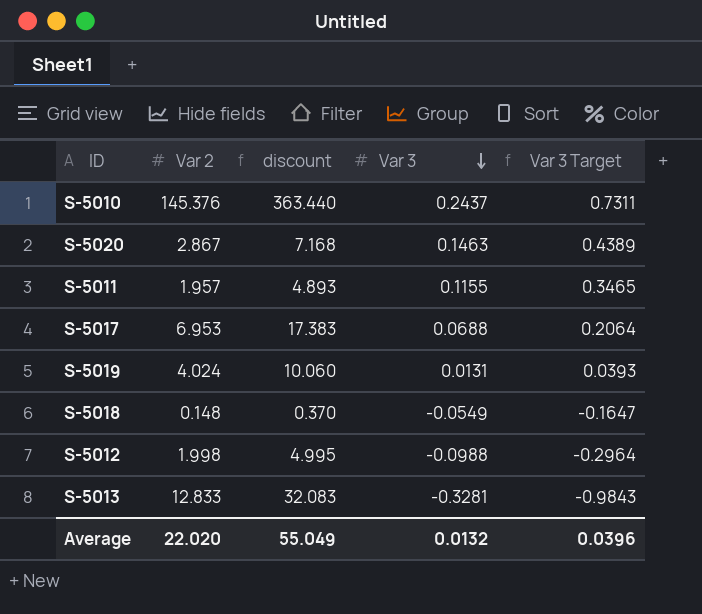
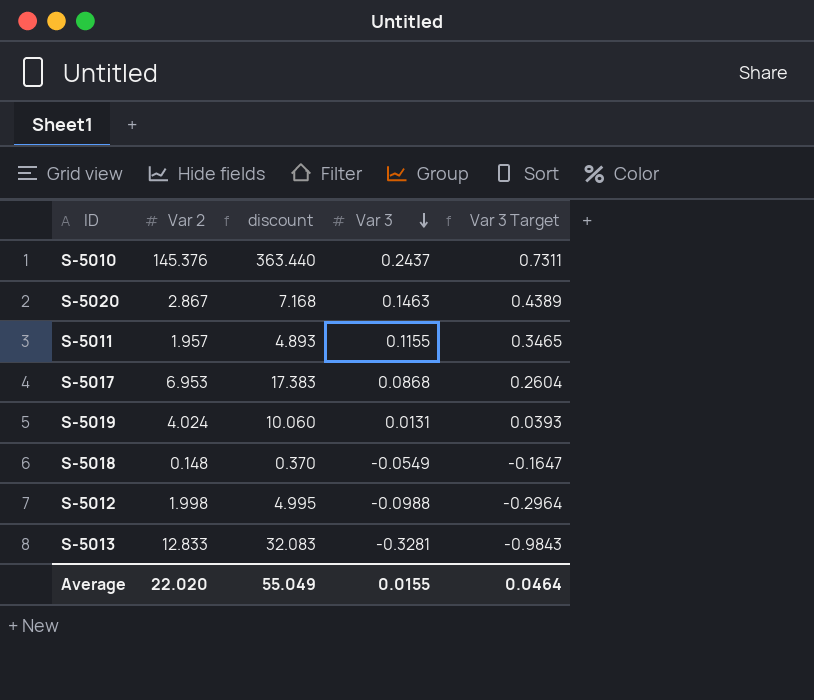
S-5017 | Var 3: 0.0688 -> 0.0868
S-5017 | Var 3 Target: 0.2064 -> 0.2604
Average | Var 3: 0.0132 -> 0.0155
Average | Var 3 Target: 0.0396 -> 0.0464

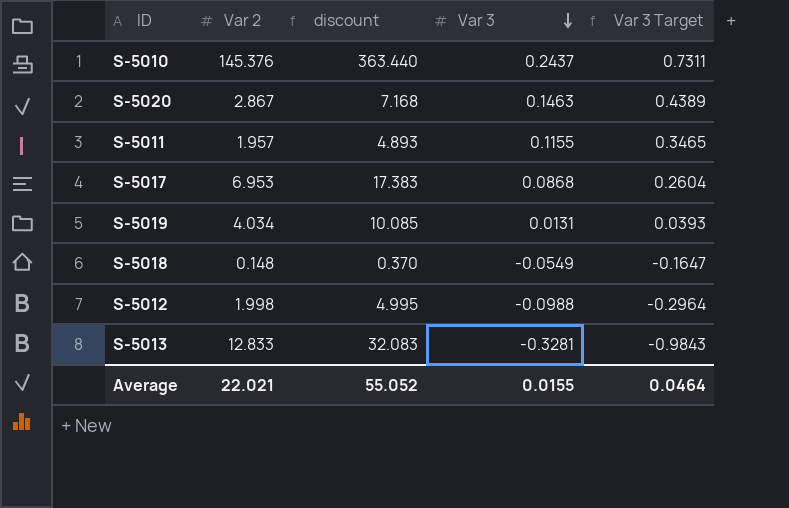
S-5019 | Var 2: 4.024 -> 4.034
S-5019 | discount: 10.060 -> 10.085
Average | Var 2: 22.020 -> 22.021
Average | discount: 55.049 -> 55.052

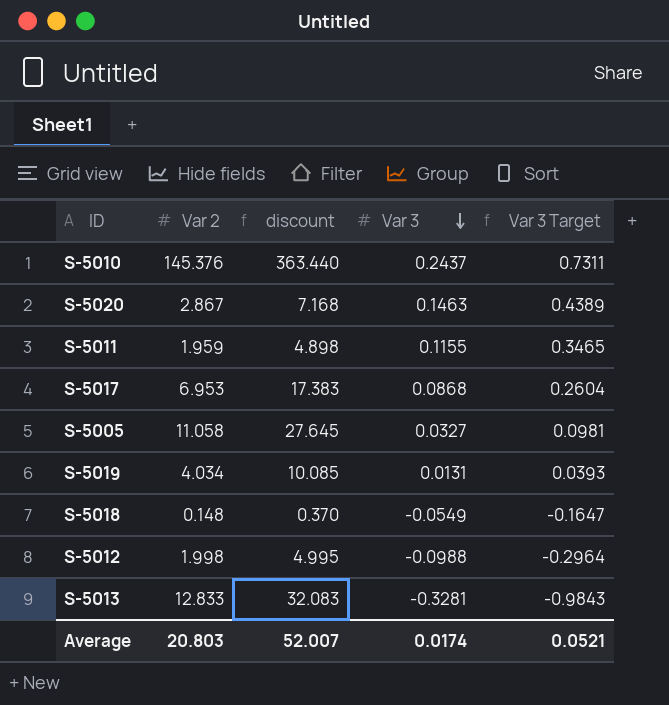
S-5011 | Var 2: 1.957 -> 1.959
S-5011 | discount: 4.893 -> 4.898
row S-5005: none -> 11.058 | 27.645 | 0.0327 | 0.0981
Average | Var 2: 22.021 -> 20.803
Average | discount: 55.052 -> 52.007
Average | Var 3: 0.0155 -> 0.0174
Average | Var 3 Target: 0.0464 -> 0.0521

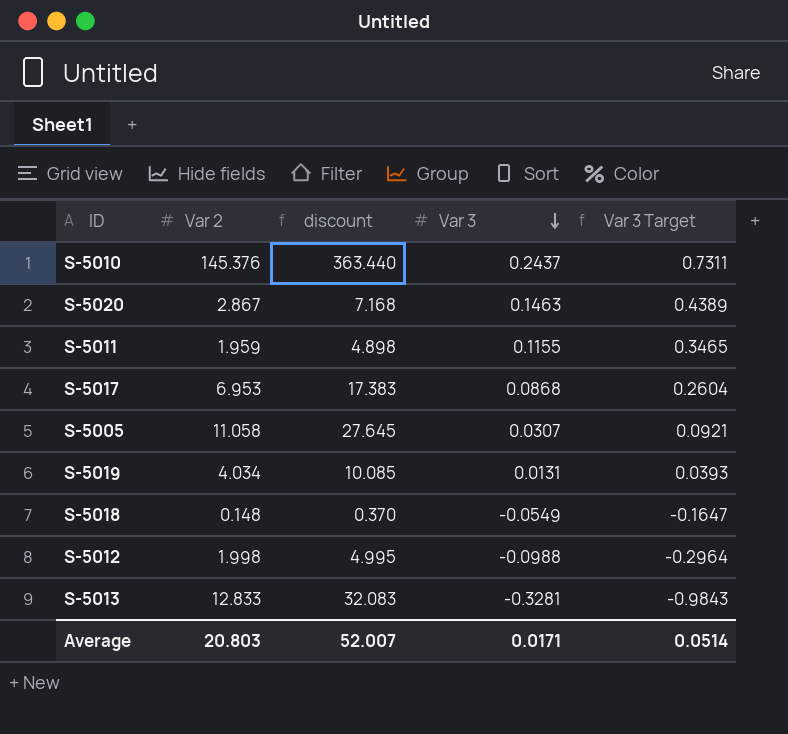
S-5005 | Var 3: 0.0327 -> 0.0307
S-5005 | Var 3 Target: 0.0981 -> 0.0921
Average | Var 3: 0.0174 -> 0.0171
Average | Var 3 Target: 0.0521 -> 0.0514

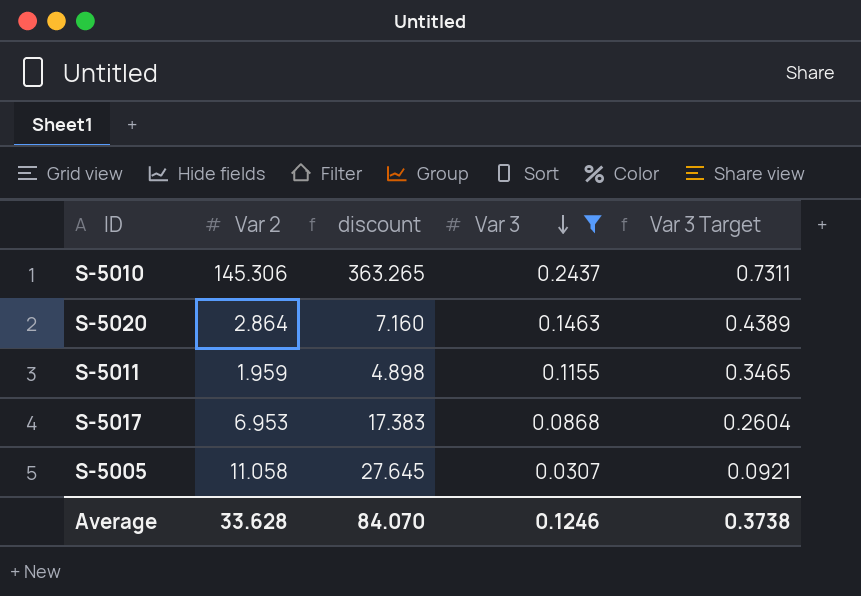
filter: none -> Var 3 >= 0.0307
S-5010 | Var 2: 145.376 -> 145.306
S-5010 | discount: 363.440 -> 363.265
S-5020 | Var 2: 2.867 -> 2.864
S-5020 | discount: 7.168 -> 7.160
Average | Var 2: 20.803 -> 33.628
Average | discount: 52.007 -> 84.070
Average | Var 3: 0.0171 -> 0.1246
Average | Var 3 Target: 0.0514 -> 0.3738

